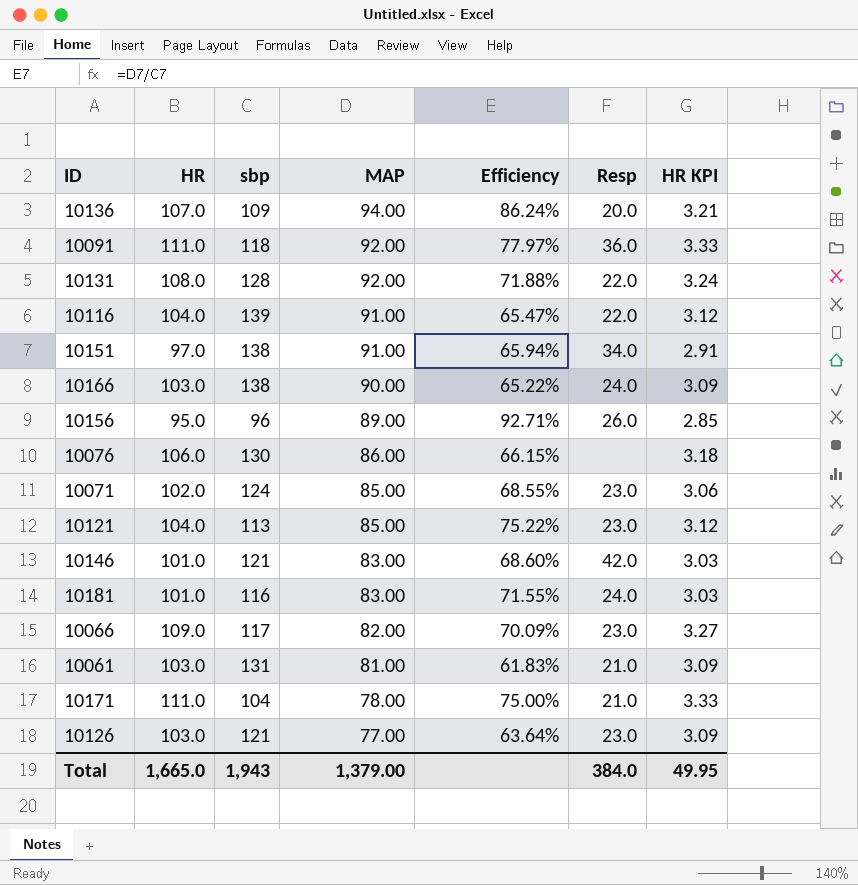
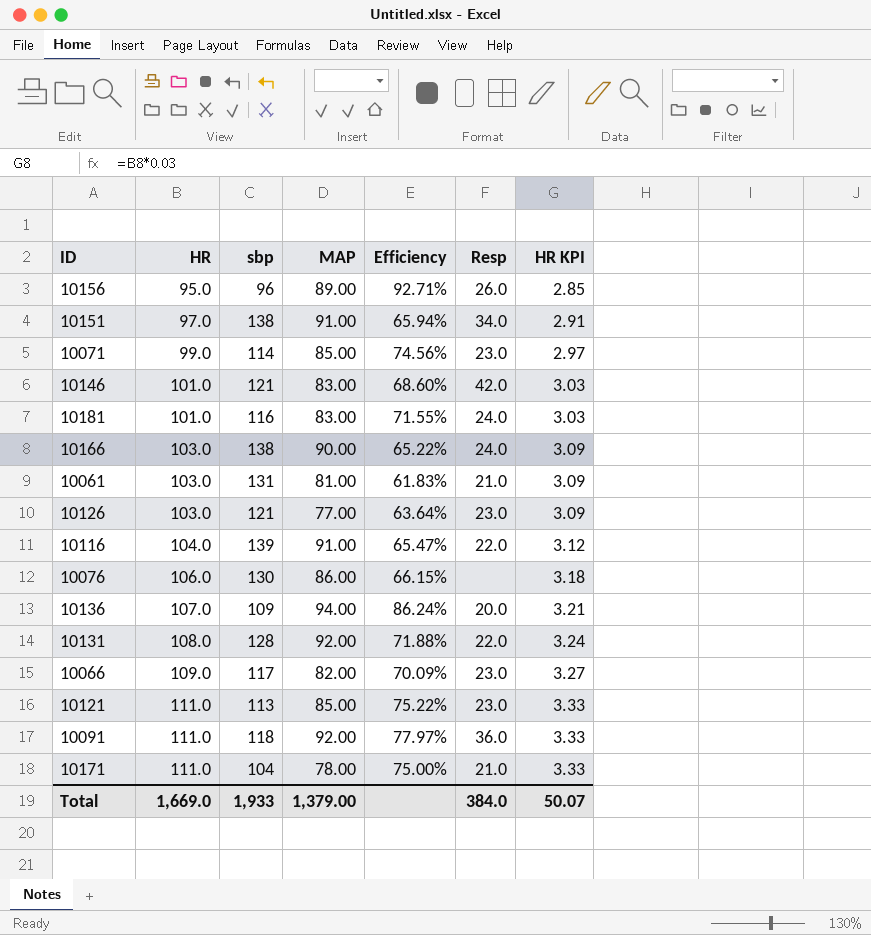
row order: MAP descending -> HR ascending
10071 | HR: 102.0 -> 99.0
10071 | sbp: 124 -> 114
10071 | Efficiency: 68.55% -> 74.56%
10071 | HR KPI: 3.06 -> 2.97
10121 | HR: 104.0 -> 111.0
10121 | HR KPI: 3.12 -> 3.33
Total | HR: 1,665.0 -> 1,669.0
Total | sbp: 1,943 -> 1,933
Total | HR KPI: 49.95 -> 50.07

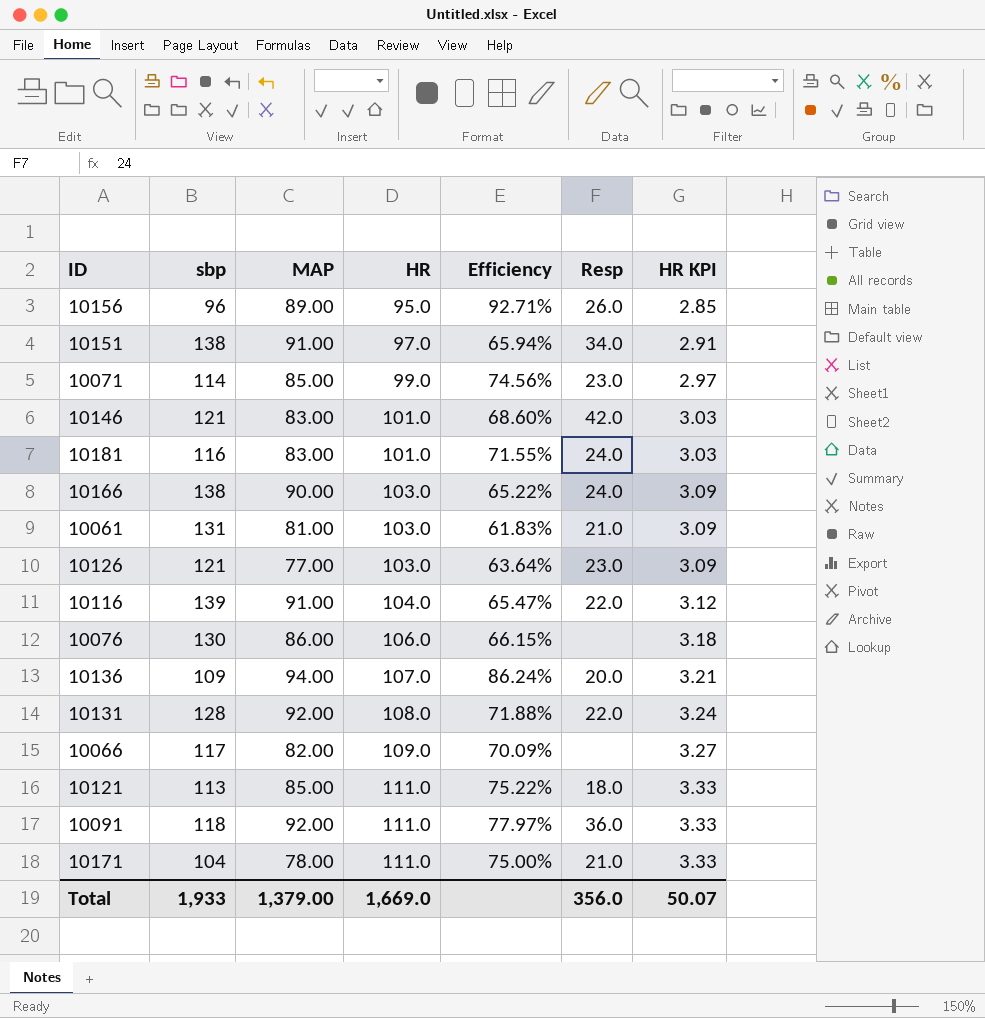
column HR | position: 2 -> 4
10066 | Resp: 23.0 -> none
10121 | Resp: 23.0 -> 18.0
Total | Resp: 384.0 -> 356.0

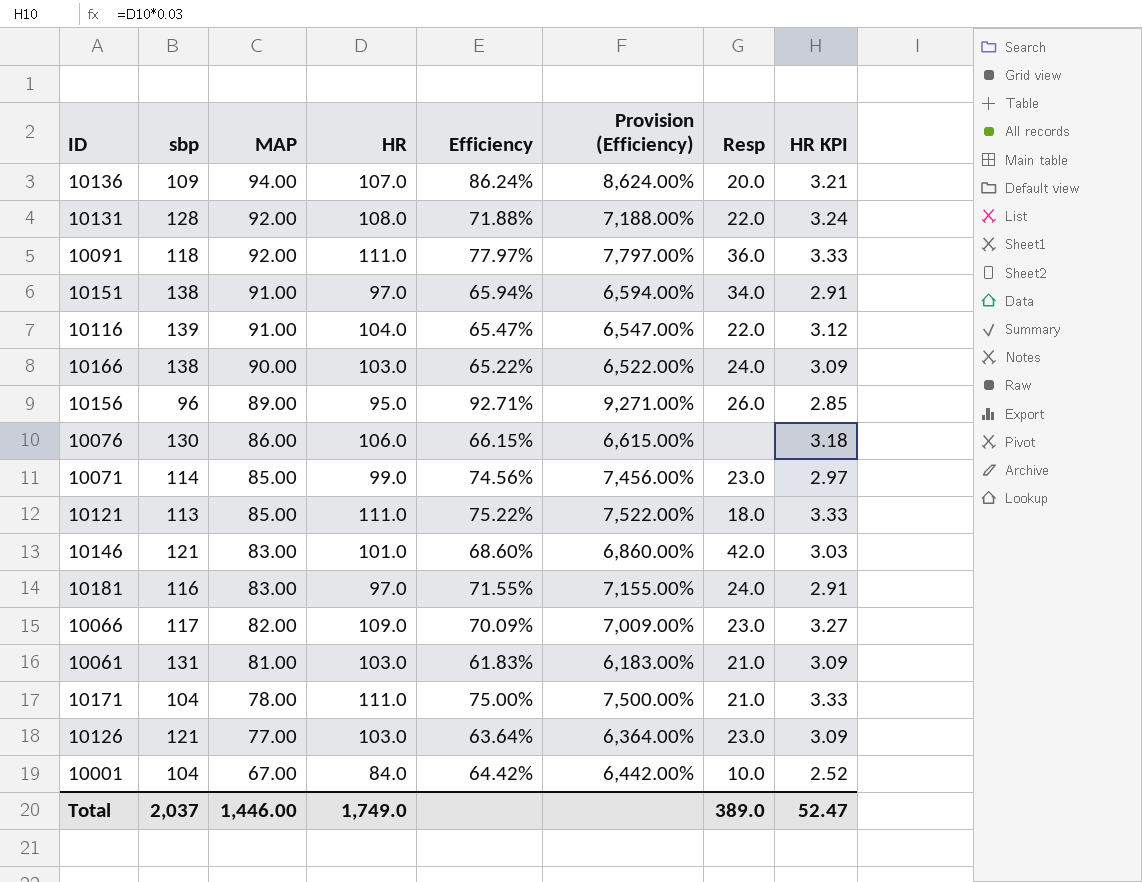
row order: HR ascending -> MAP descending
column Provision (Efficiency) | formula: none -> [Efficiency] * 100
10181 | HR: 101.0 -> 97.0
10181 | HR KPI: 3.03 -> 2.91
10066 | Resp: none -> 23.0
row 10001: none -> 104 | 67.00 | 84.0 | 64.42% | 6,442.00% | 10.0 | 2.52
Total | sbp: 1,933 -> 2,037
Total | MAP: 1,379.00 -> 1,446.00
Total | HR: 1,669.0 -> 1,749.0
Total | Resp: 356.0 -> 389.0
Total | HR KPI: 50.07 -> 52.47

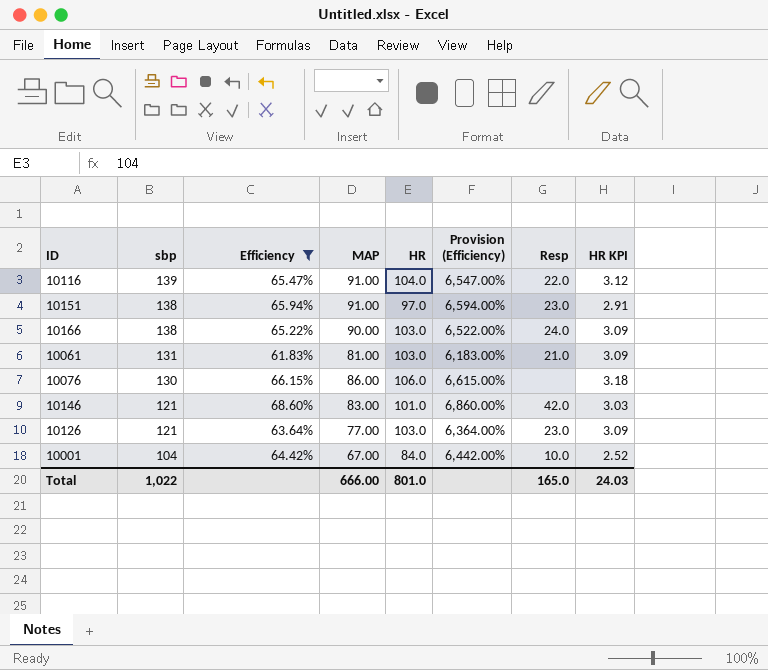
filter: none -> Efficiency <= 68.60%
row order: MAP descending -> sbp descending
column Efficiency | position: 5 -> 3
10151 | Resp: 34.0 -> 23.0
Total | sbp: 2,037 -> 1,022
Total | MAP: 1,446.00 -> 666.00
Total | HR: 1,749.0 -> 801.0
Total | Resp: 389.0 -> 165.0
Total | HR KPI: 52.47 -> 24.03

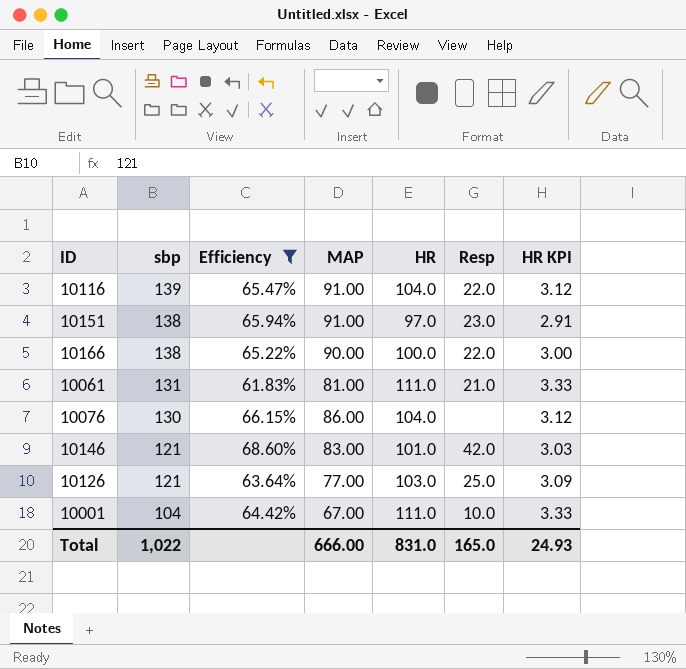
column Provision (Efficiency) | formula: [Efficiency] * 100 -> none
10166 | HR: 103.0 -> 100.0
10166 | Resp: 24.0 -> 22.0
10166 | HR KPI: 3.09 -> 3.00
10061 | HR: 103.0 -> 111.0
10061 | HR KPI: 3.09 -> 3.33
10076 | HR: 106.0 -> 104.0
10076 | HR KPI: 3.18 -> 3.12
10126 | Resp: 23.0 -> 25.0
10001 | HR: 84.0 -> 111.0
10001 | HR KPI: 2.52 -> 3.33
Total | HR: 801.0 -> 831.0
Total | HR KPI: 24.03 -> 24.93

